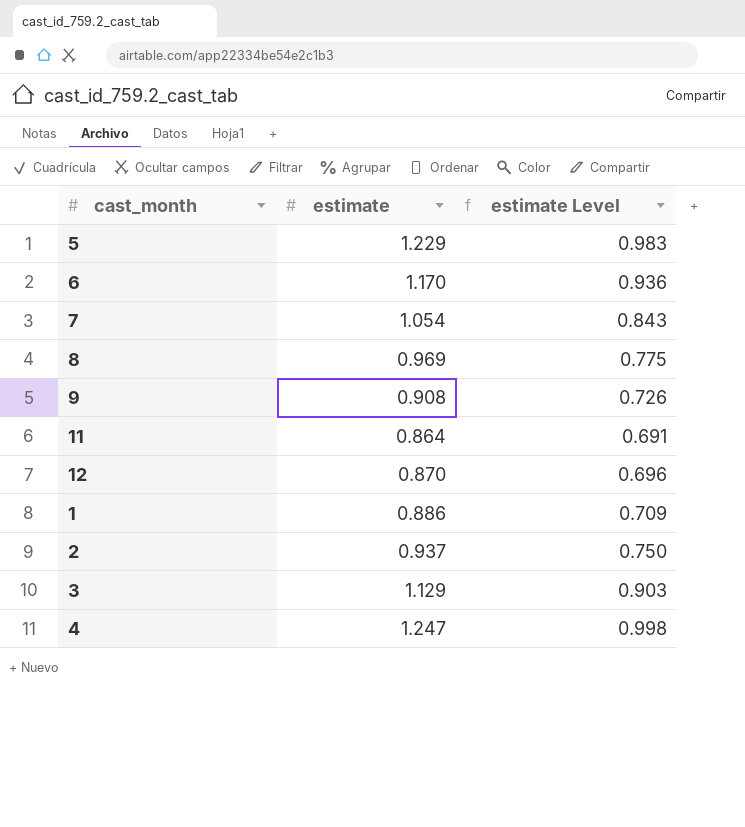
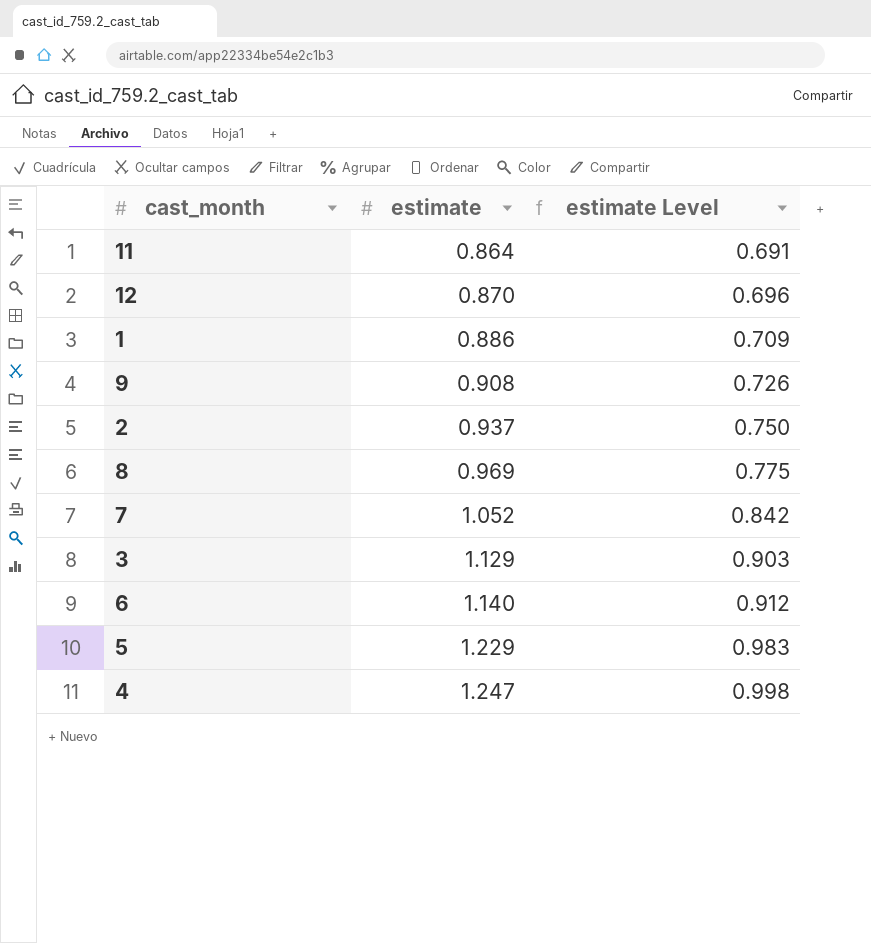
row order: none -> estimate ascending
7 | estimate: 1.054 -> 1.052
7 | estimate Level: 0.843 -> 0.842
6 | estimate: 1.170 -> 1.140
6 | estimate Level: 0.936 -> 0.912

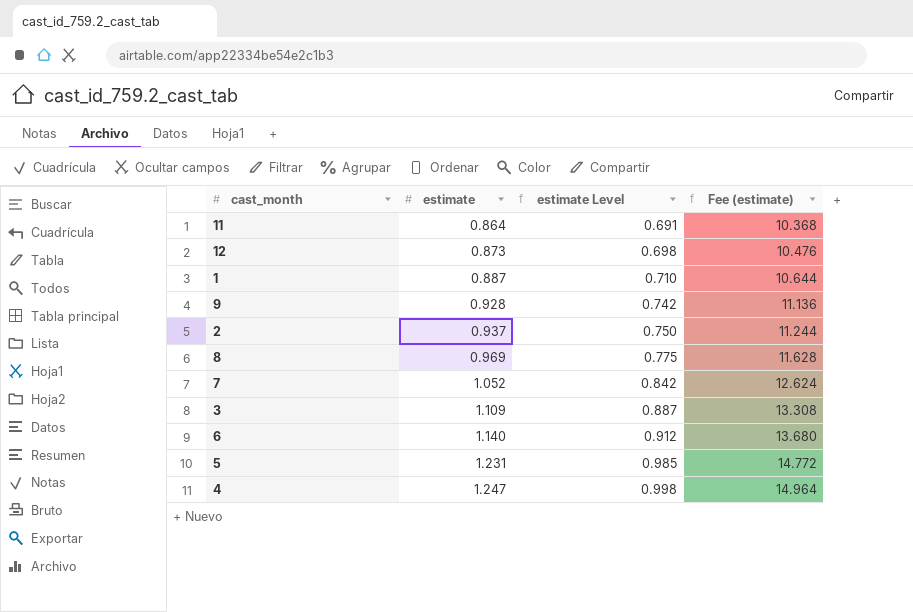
column Fee (estimate) | formula: none -> [estimate] * 12
12 | estimate: 0.870 -> 0.873
12 | estimate Level: 0.696 -> 0.698
1 | estimate: 0.886 -> 0.887
1 | estimate Level: 0.709 -> 0.710
9 | estimate: 0.908 -> 0.928
9 | estimate Level: 0.726 -> 0.742
3 | estimate: 1.129 -> 1.109
3 | estimate Level: 0.903 -> 0.887
5 | estimate: 1.229 -> 1.231
5 | estimate Level: 0.983 -> 0.985

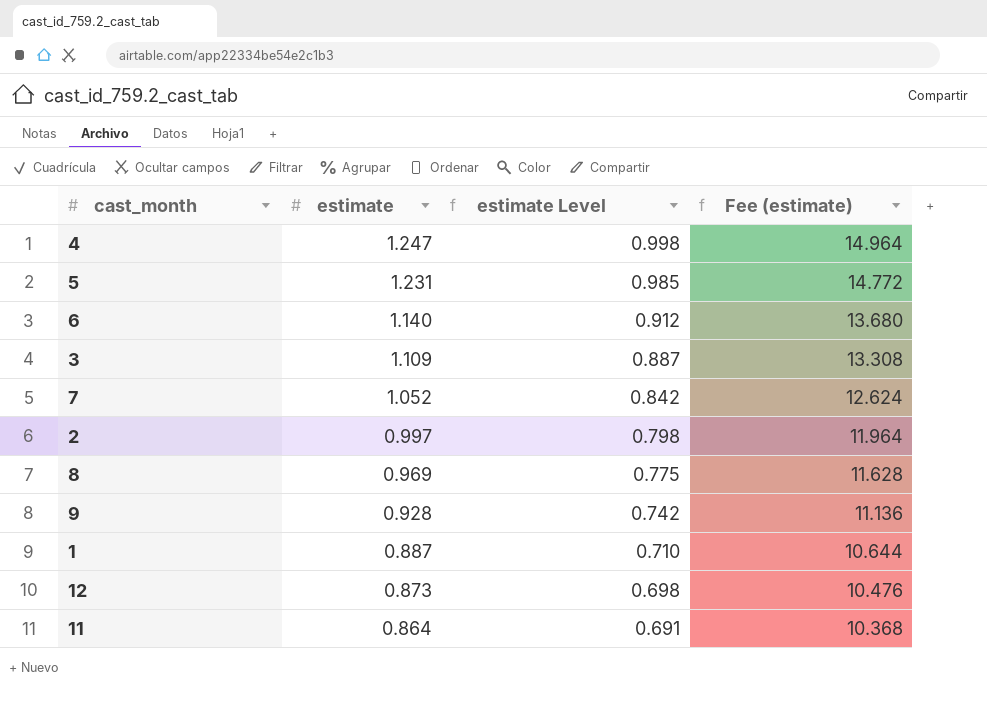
row order: estimate ascending -> estimate descending
2 | estimate: 0.937 -> 0.997
2 | estimate Level: 0.750 -> 0.798
2 | Fee (estimate): 11.244 -> 11.964

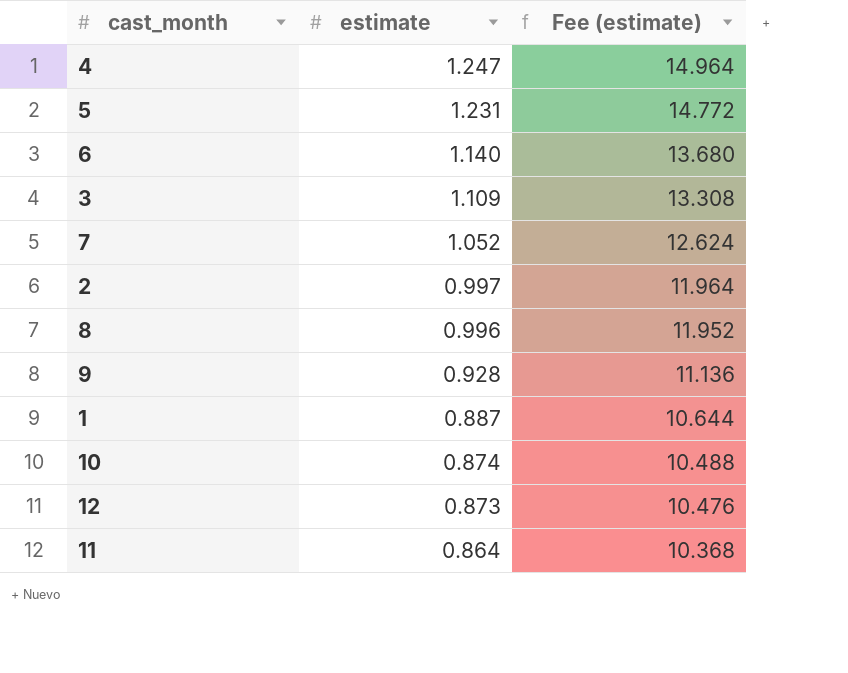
column estimate Level | formula: [estimate] * 0.8 -> none
8 | estimate: 0.969 -> 0.996
8 | Fee (estimate): 11.628 -> 11.952
row 10: none -> 0.874 | 10.488

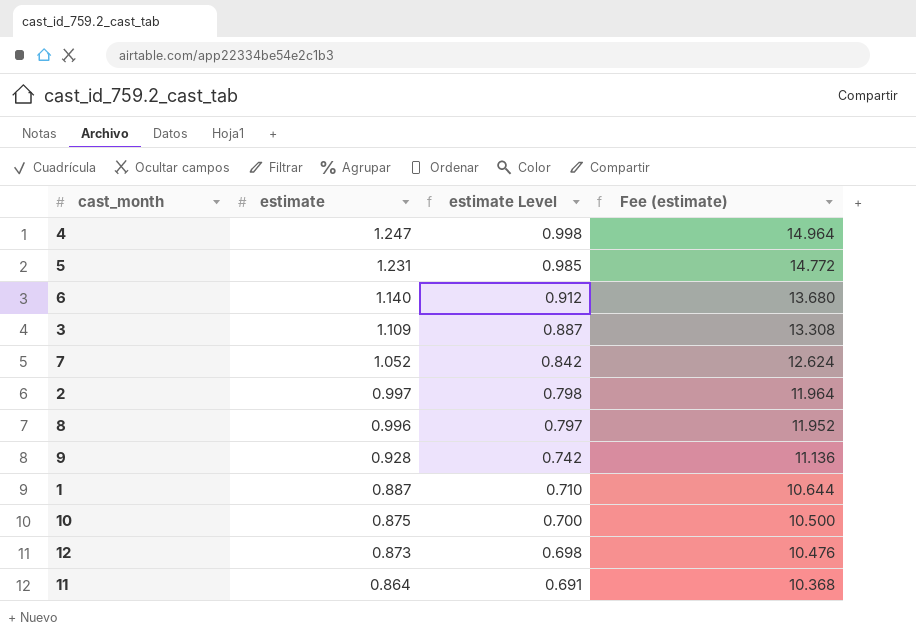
column estimate Level | formula: none -> [estimate] * 0.8
10 | estimate: 0.874 -> 0.875
10 | Fee (estimate): 10.488 -> 10.500

